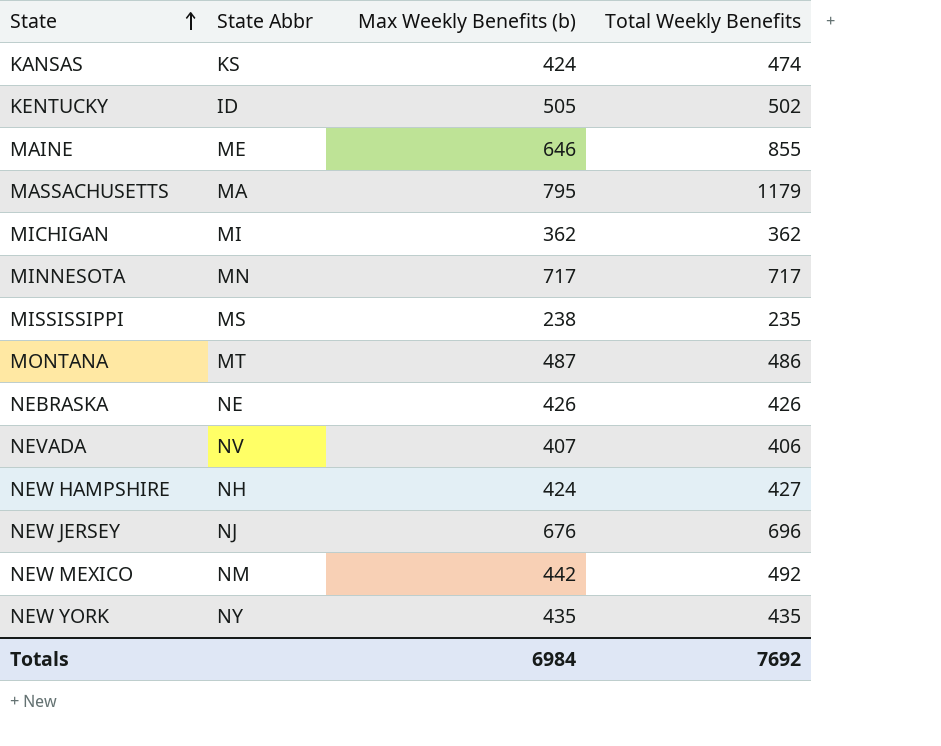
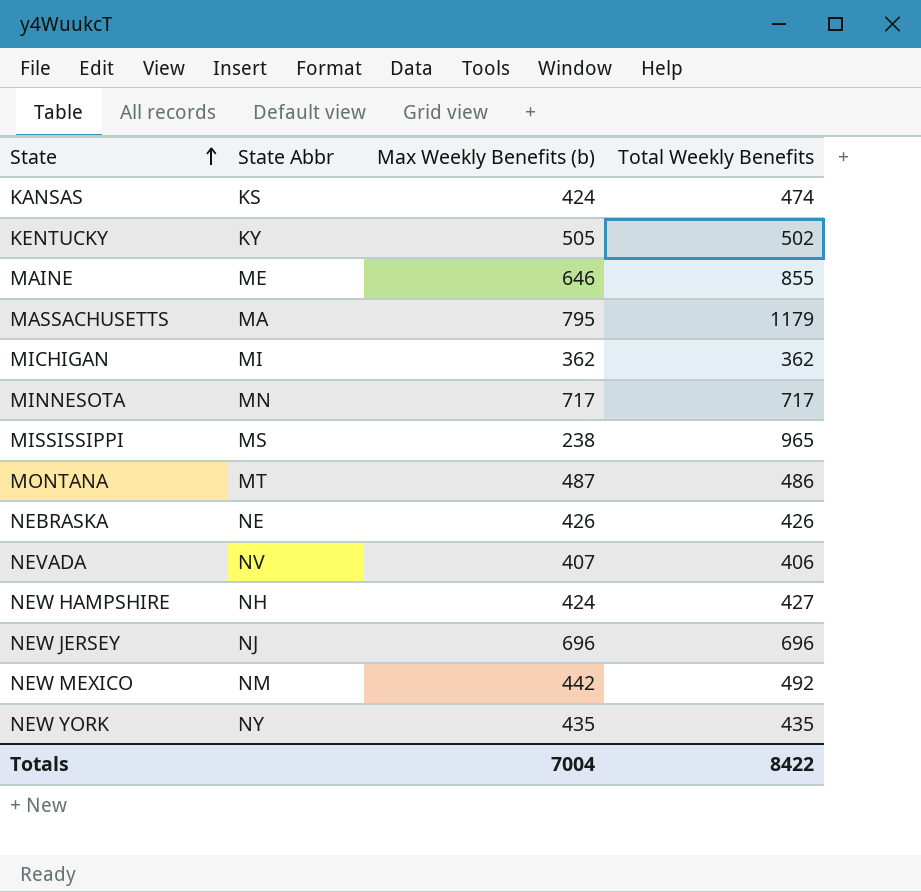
KENTUCKY | State Abbr: ID -> KY
MISSISSIPPI | Total Weekly Benefits: 235 -> 965
NEW JERSEY | Max Weekly Benefits (b): 676 -> 696
Totals | Max Weekly Benefits (b): 6984 -> 7004
Totals | Total Weekly Benefits: 7692 -> 8422

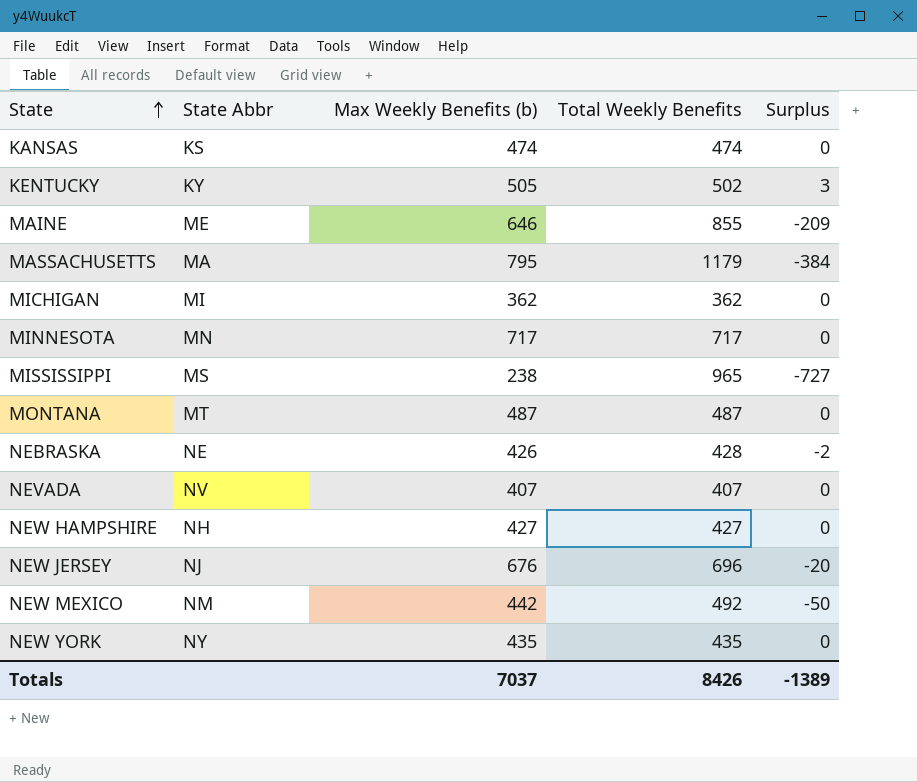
column Surplus | formula: none -> [Max Weekly Benefits (b)] - [Total Weekly Benefits]
KANSAS | Max Weekly Benefits (b): 424 -> 474
MONTANA | Total Weekly Benefits: 486 -> 487
NEBRASKA | Total Weekly Benefits: 426 -> 428
NEVADA | Total Weekly Benefits: 406 -> 407
NEW HAMPSHIRE | Max Weekly Benefits (b): 424 -> 427
NEW JERSEY | Max Weekly Benefits (b): 696 -> 676
Totals | Max Weekly Benefits (b): 7004 -> 7037
Totals | Total Weekly Benefits: 8422 -> 8426

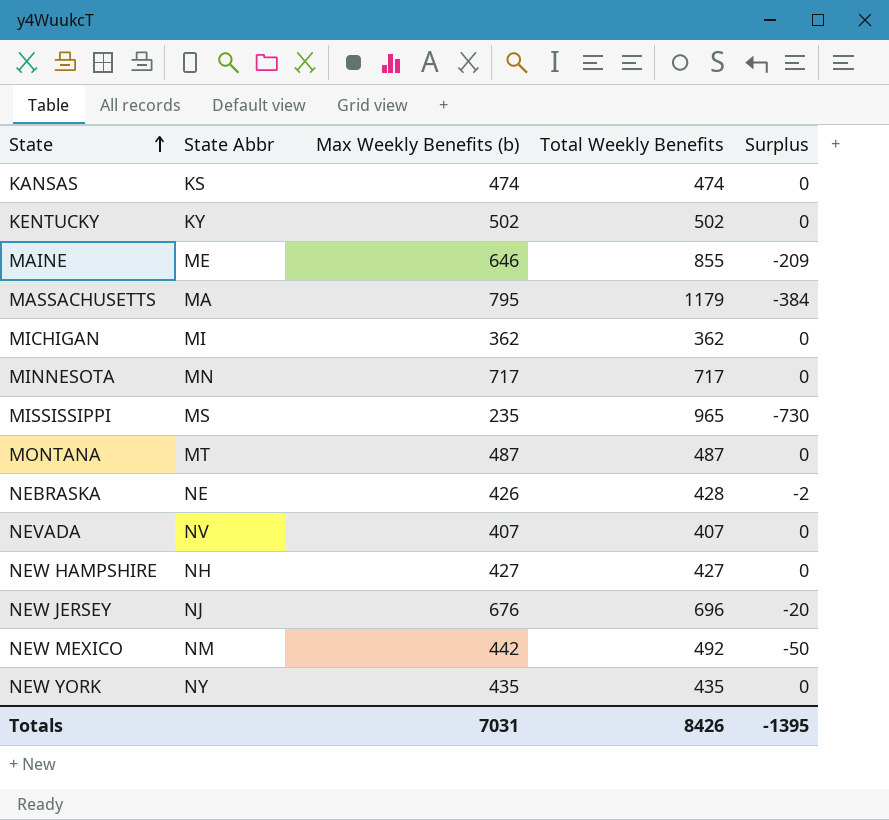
KENTUCKY | Max Weekly Benefits (b): 505 -> 502
KENTUCKY | Surplus: 3 -> 0
MISSISSIPPI | Max Weekly Benefits (b): 238 -> 235
MISSISSIPPI | Surplus: -727 -> -730
Totals | Max Weekly Benefits (b): 7037 -> 7031
Totals | Surplus: -1389 -> -1395

